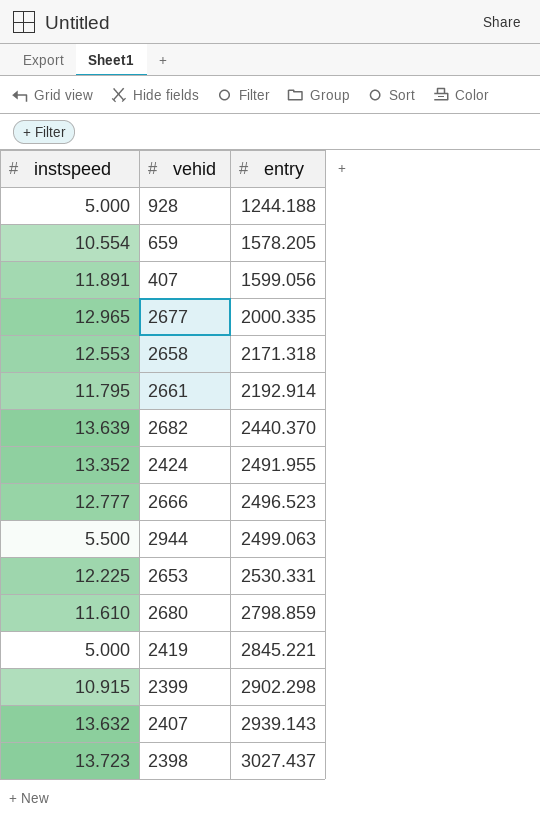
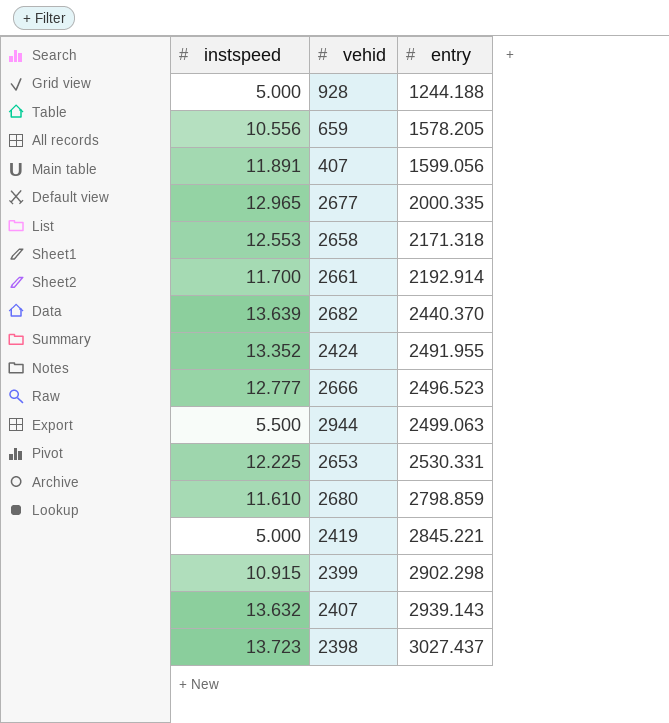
659 | instspeed: 10.554 -> 10.556
2661 | instspeed: 11.795 -> 11.700

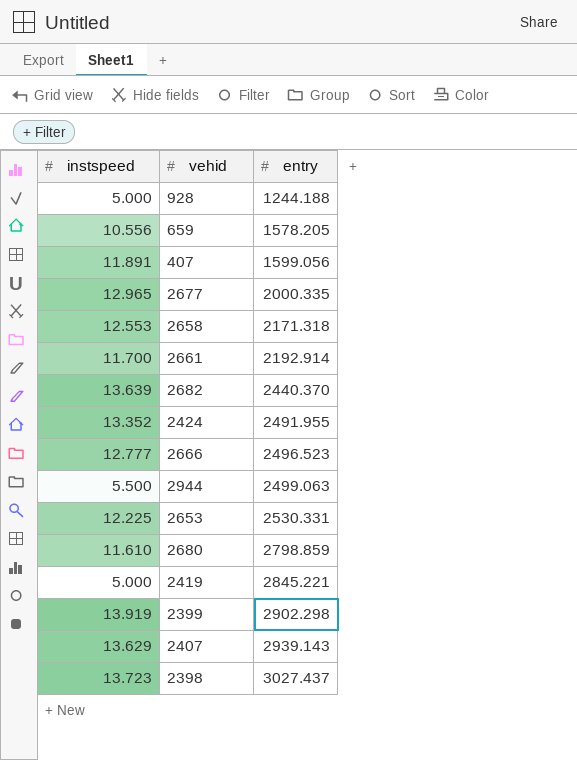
2399 | instspeed: 10.915 -> 13.919
2407 | instspeed: 13.632 -> 13.629

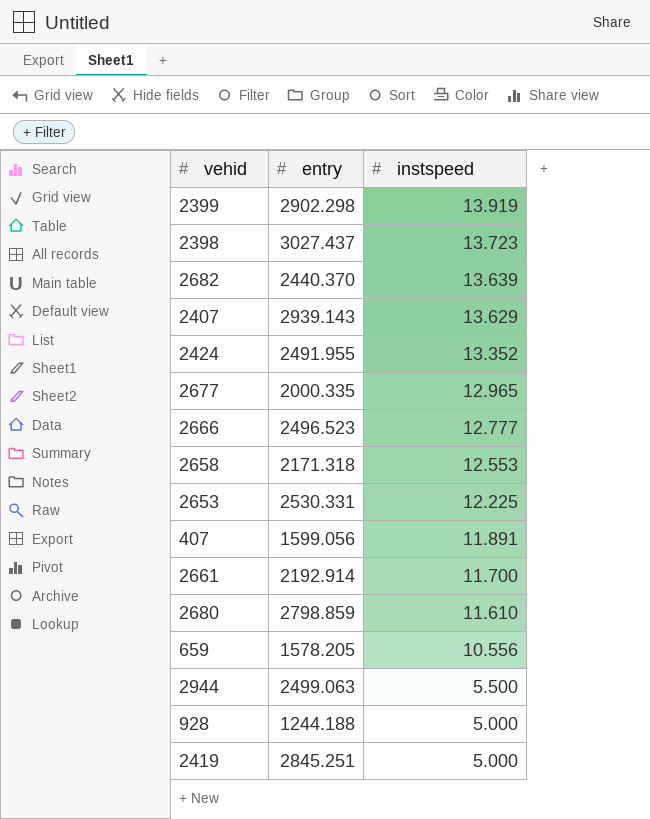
row order: entry ascending -> instspeed descending
column instspeed | position: 1 -> 3
2419 | entry: 2845.221 -> 2845.251

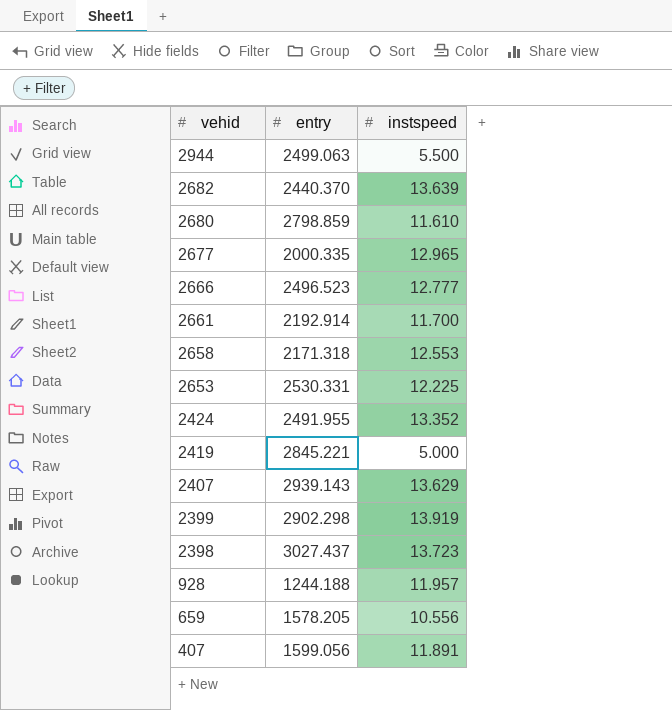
row order: instspeed descending -> vehid descending
2419 | entry: 2845.251 -> 2845.221
928 | instspeed: 5.000 -> 11.957

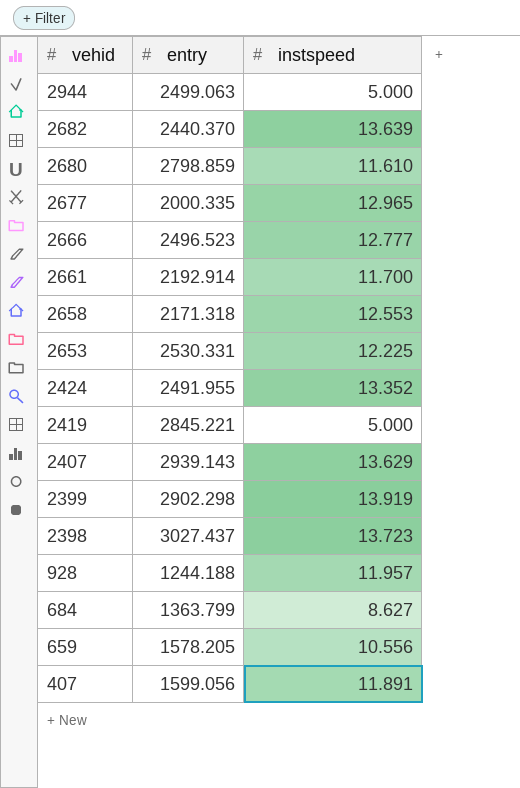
2944 | instspeed: 5.500 -> 5.000
row 684: none -> 1363.799 | 8.627

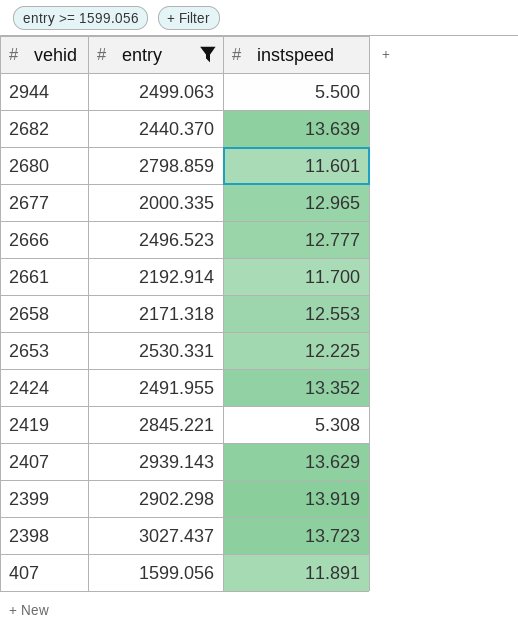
filter: none -> entry >= 1599.056
2944 | instspeed: 5.000 -> 5.500
2680 | instspeed: 11.610 -> 11.601
2419 | instspeed: 5.000 -> 5.308

